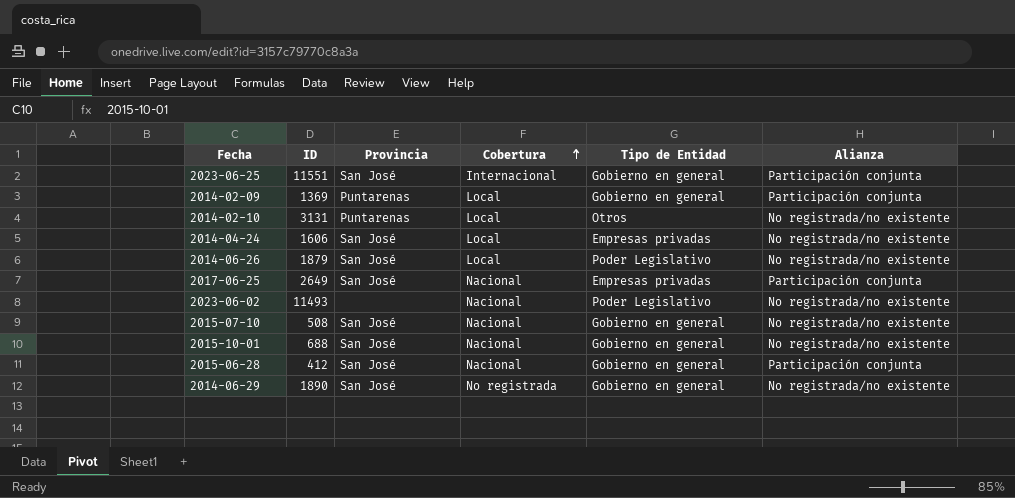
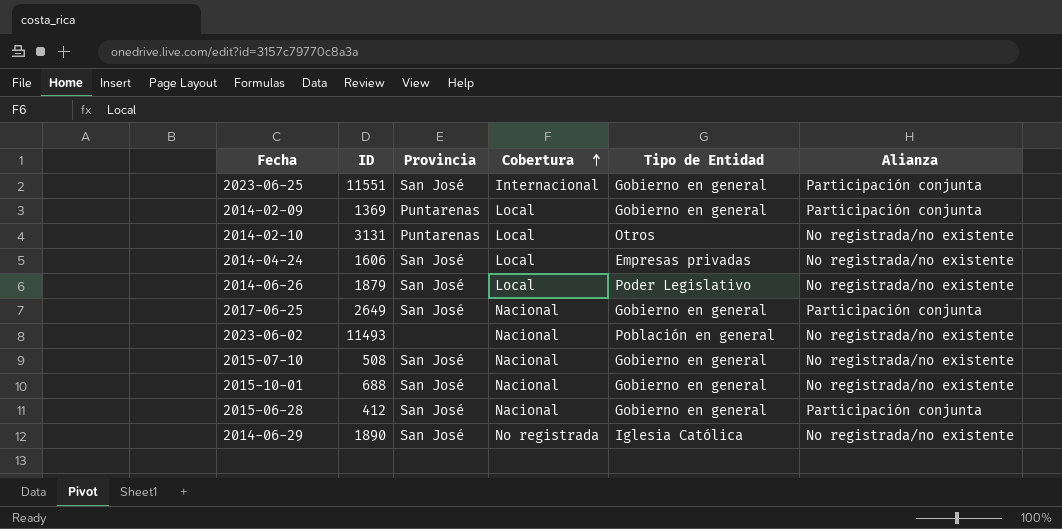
2017-06-25 | Tipo de Entidad: Empresas privadas -> Gobierno en general
2023-06-02 | Tipo de Entidad: Poder Legislativo -> Población en general
2014-06-29 | Tipo de Entidad: Gobierno en general -> Iglesia Católica

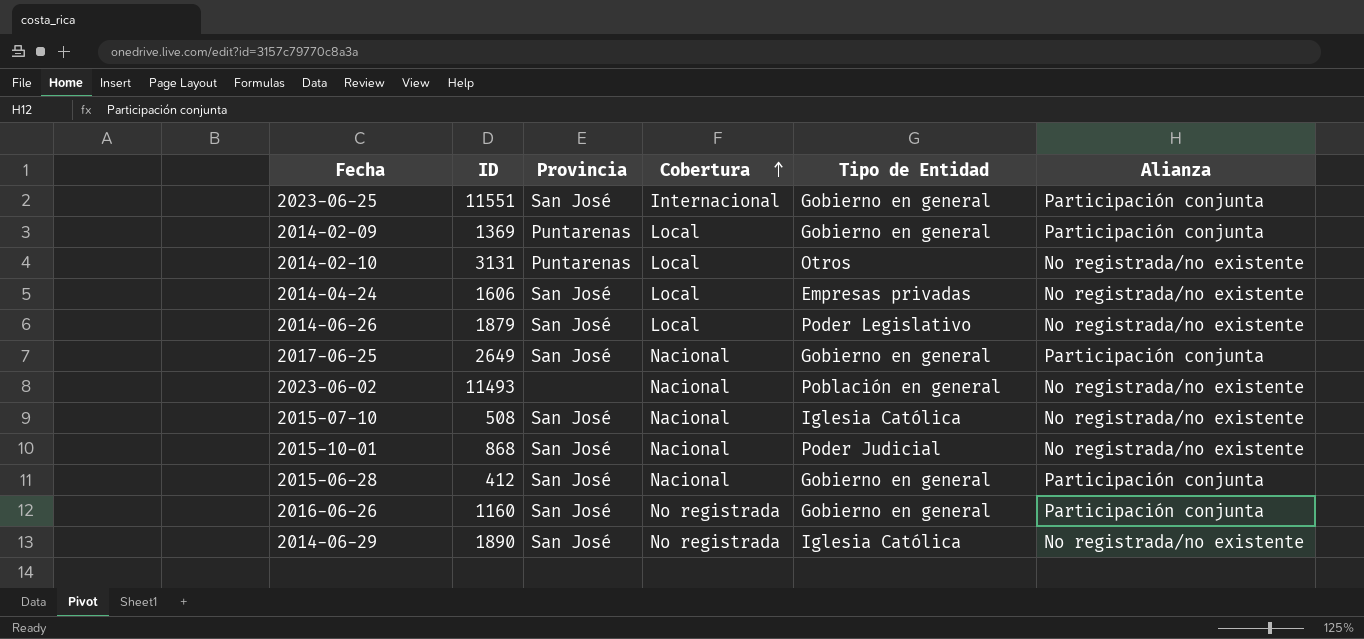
2015-07-10 | Tipo de Entidad: Gobierno en general -> Iglesia Católica
2015-10-01 | ID: 688 -> 868
2015-10-01 | Tipo de Entidad: Gobierno en general -> Poder Judicial
row 2016-06-26: none -> 1160 | San José | No registrada | Gobierno en general | Participación conjunta

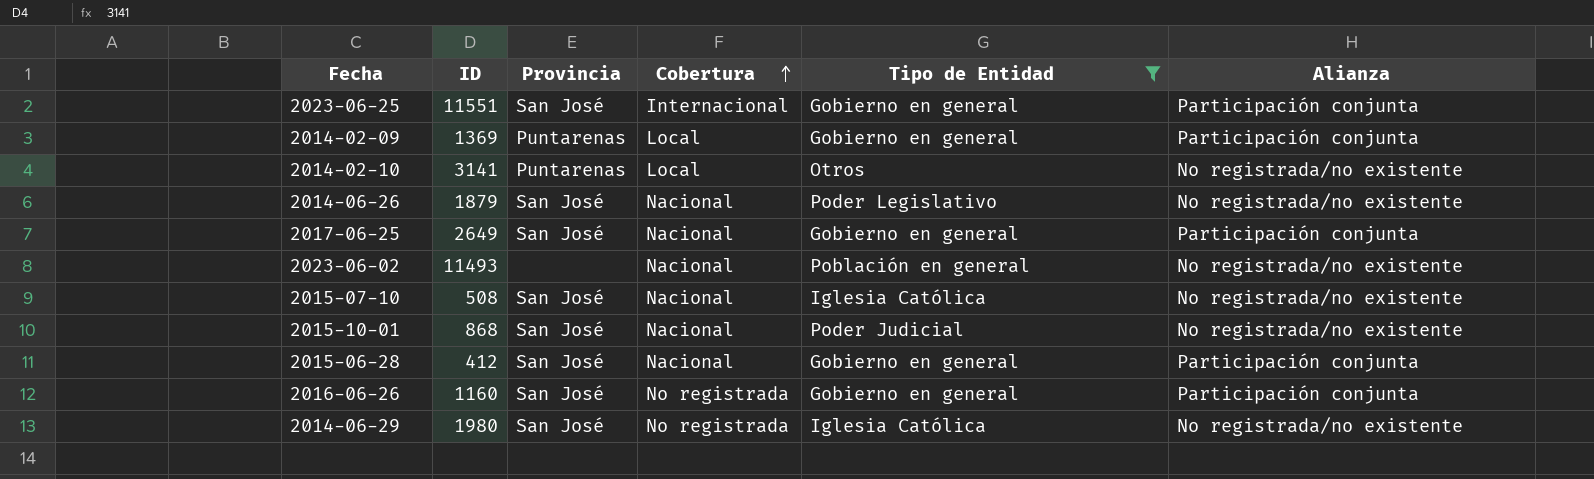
filter: none -> Tipo de Entidad != Empresas privadas
2014-02-10 | ID: 3131 -> 3141
2014-06-26 | Cobertura: Local -> Nacional
2014-06-29 | ID: 1890 -> 1980

